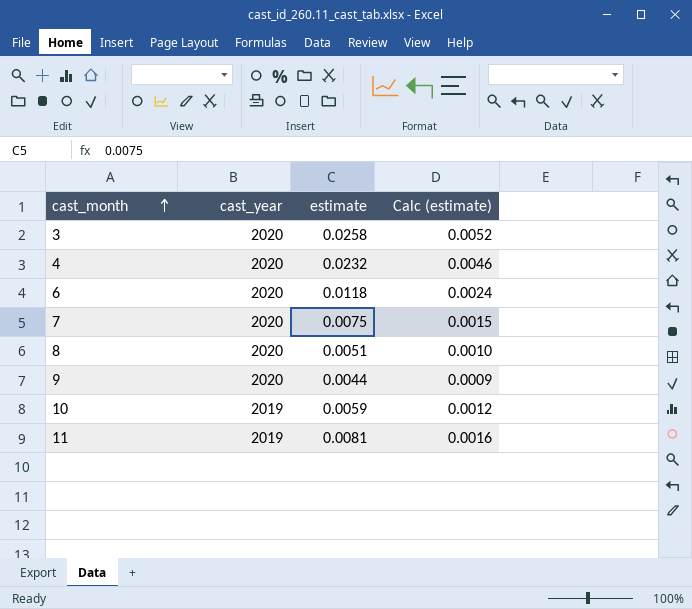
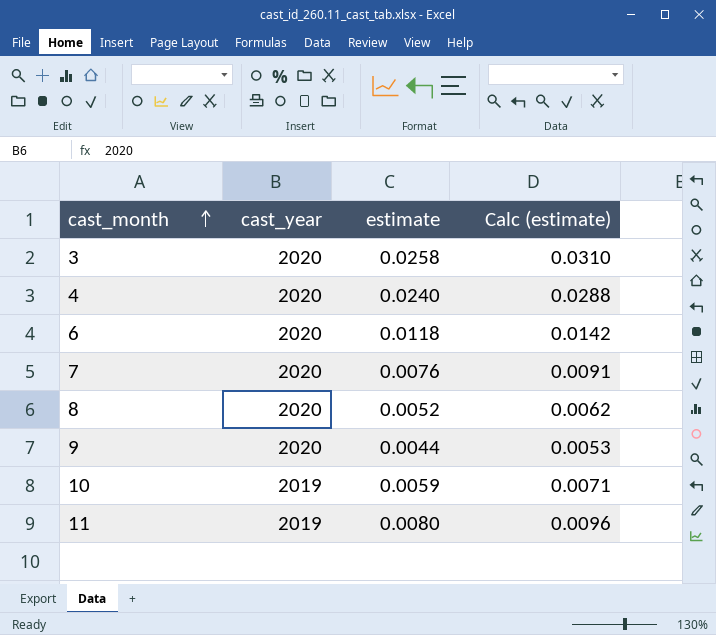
column Calc (estimate) | formula: [estimate] * 0.2 -> [estimate] * 1.2
4 | estimate: 0.0232 -> 0.0240
7 | estimate: 0.0075 -> 0.0076
8 | estimate: 0.0051 -> 0.0052
11 | estimate: 0.0081 -> 0.0080

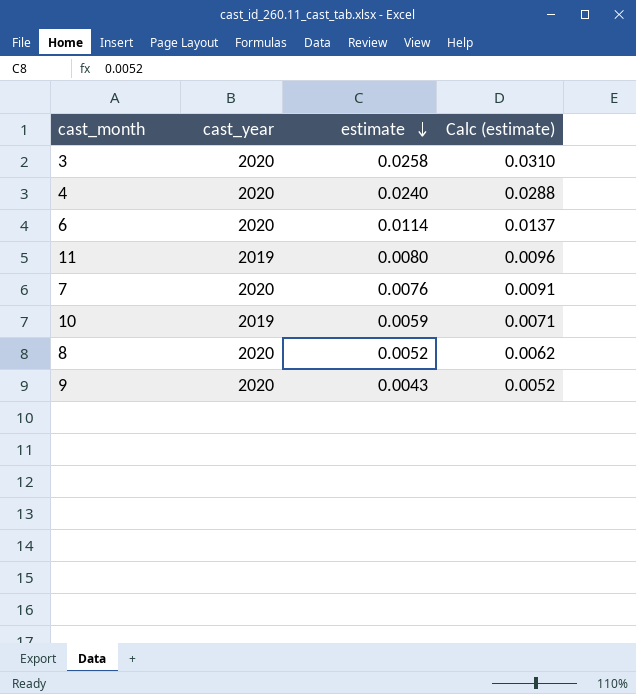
row order: cast_month ascending -> estimate descending
6 | estimate: 0.0118 -> 0.0114
6 | Calc (estimate): 0.0142 -> 0.0137
9 | estimate: 0.0044 -> 0.0043
9 | Calc (estimate): 0.0053 -> 0.0052

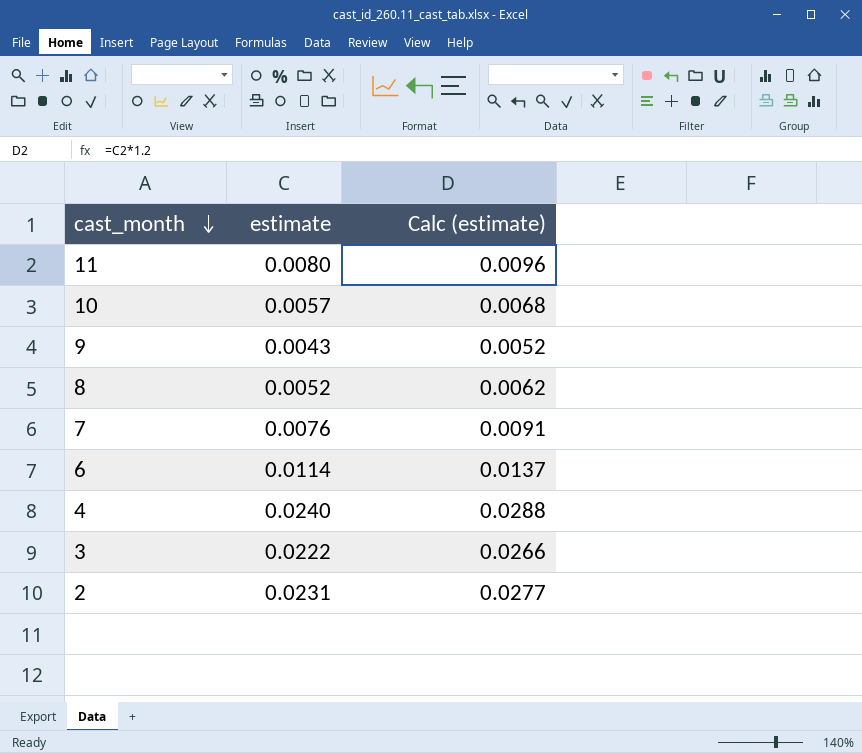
row order: estimate descending -> cast_month descending
column cast_year | position: 2 -> none
10 | estimate: 0.0059 -> 0.0057
10 | Calc (estimate): 0.0071 -> 0.0068
3 | estimate: 0.0258 -> 0.0222
3 | Calc (estimate): 0.0310 -> 0.0266
row 2: none -> 0.0231 | 0.0277

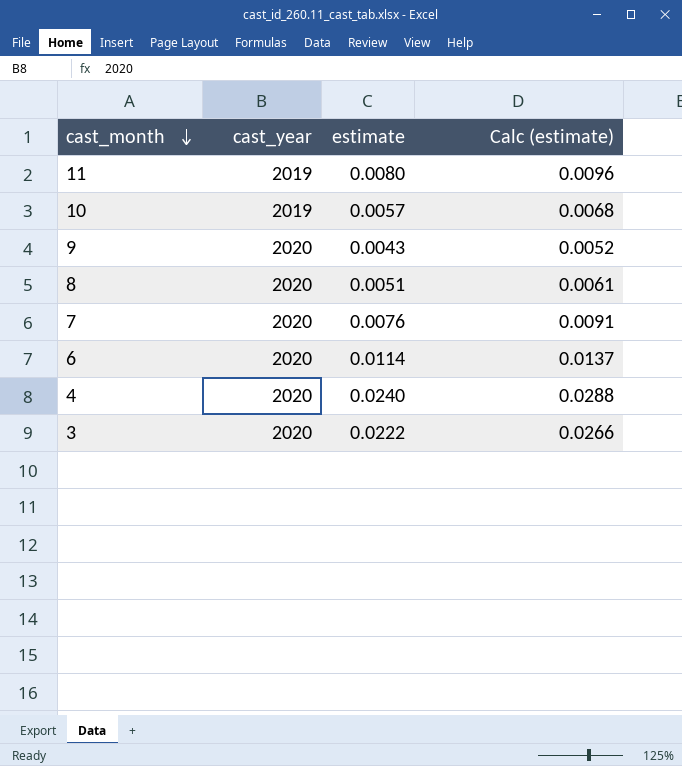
column cast_year | position: none -> 2
row 2: 0.0231 | 0.0277 -> none
8 | estimate: 0.0052 -> 0.0051
8 | Calc (estimate): 0.0062 -> 0.0061

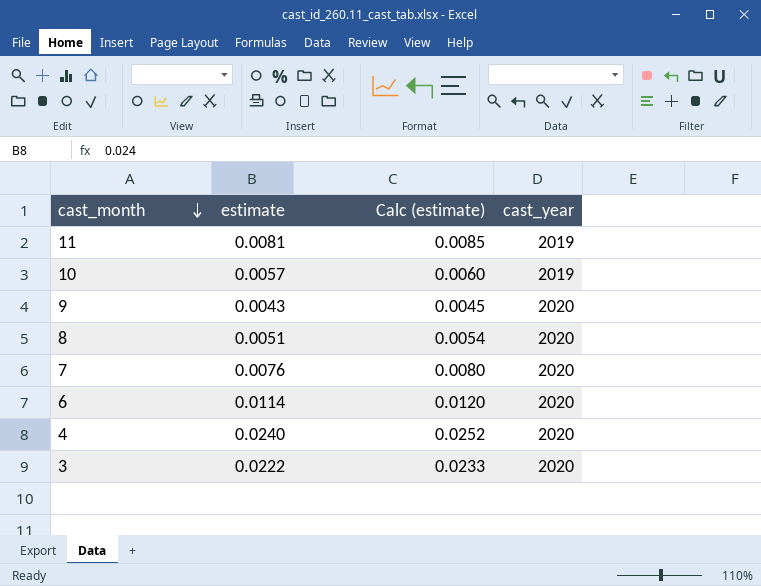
column Calc (estimate) | formula: [estimate] * 1.2 -> [estimate] * 1.05
column cast_year | position: 2 -> 4
11 | estimate: 0.0080 -> 0.0081

